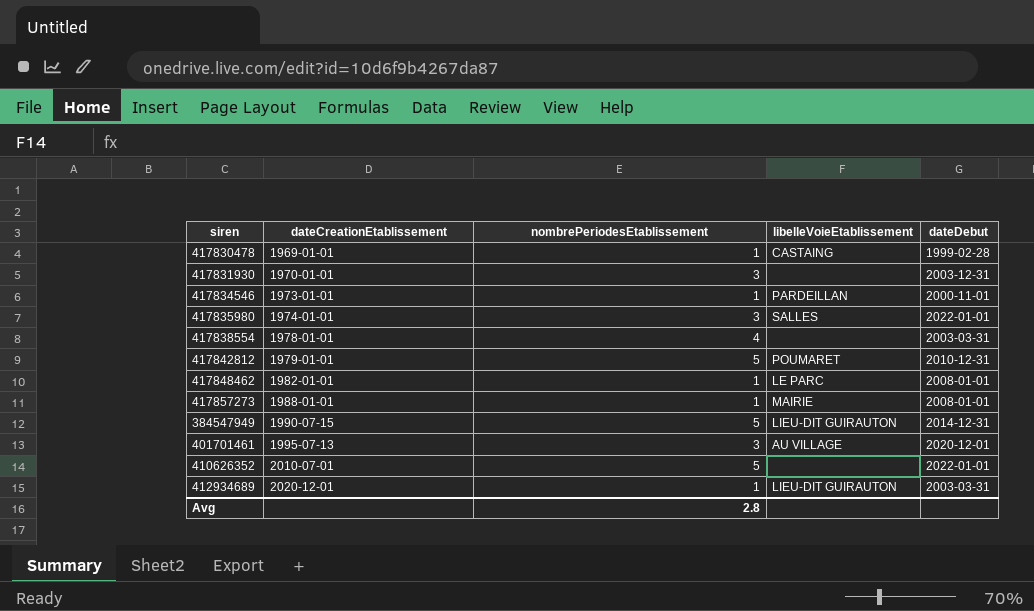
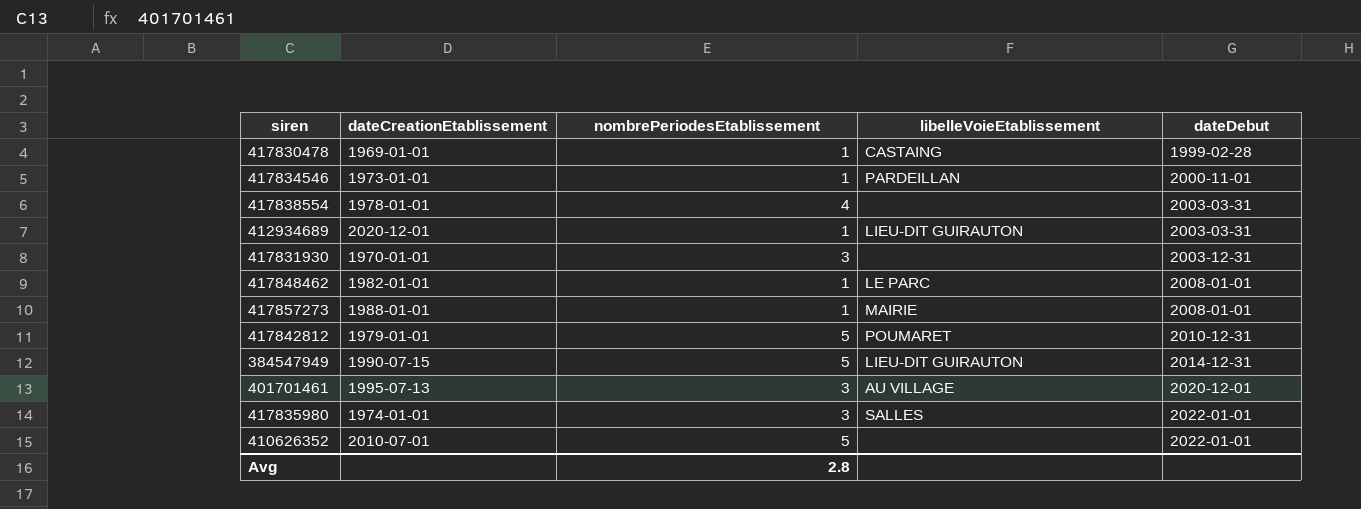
row order: dateCreationEtablissement ascending -> dateDebut ascending

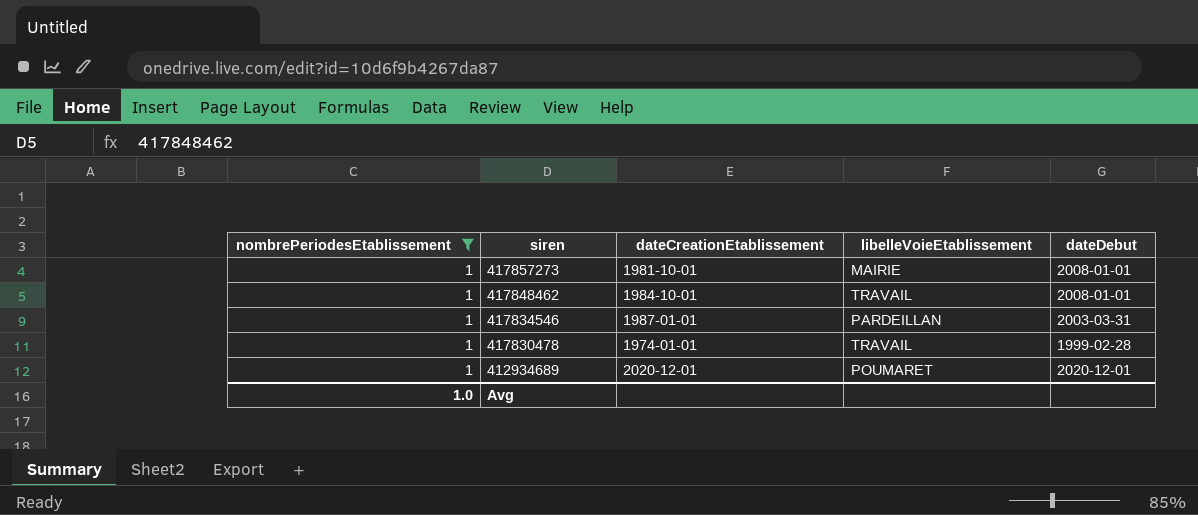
filter: none -> nombrePeriodesEtablissement = 1
row order: dateDebut ascending -> siren descending
column nombrePeriodesEtablissement | position: 3 -> 1
417857273 | dateCreationEtablissement: 1988-01-01 -> 1981-10-01
417848462 | dateCreationEtablissement: 1982-01-01 -> 1984-10-01
417848462 | libelleVoieEtablissement: LE PARC -> TRAVAIL
417834546 | dateCreationEtablissement: 1973-01-01 -> 1987-01-01
417834546 | dateDebut: 2000-11-01 -> 2003-03-31
417830478 | dateCreationEtablissement: 1969-01-01 -> 1974-01-01
417830478 | libelleVoieEtablissement: CASTAING -> TRAVAIL
412934689 | libelleVoieEtablissement: LIEU-DIT GUIRAUTON -> POUMARET
412934689 | dateDebut: 2003-03-31 -> 2020-12-01
Avg | nombrePeriodesEtablissement: 2.8 -> 1.0

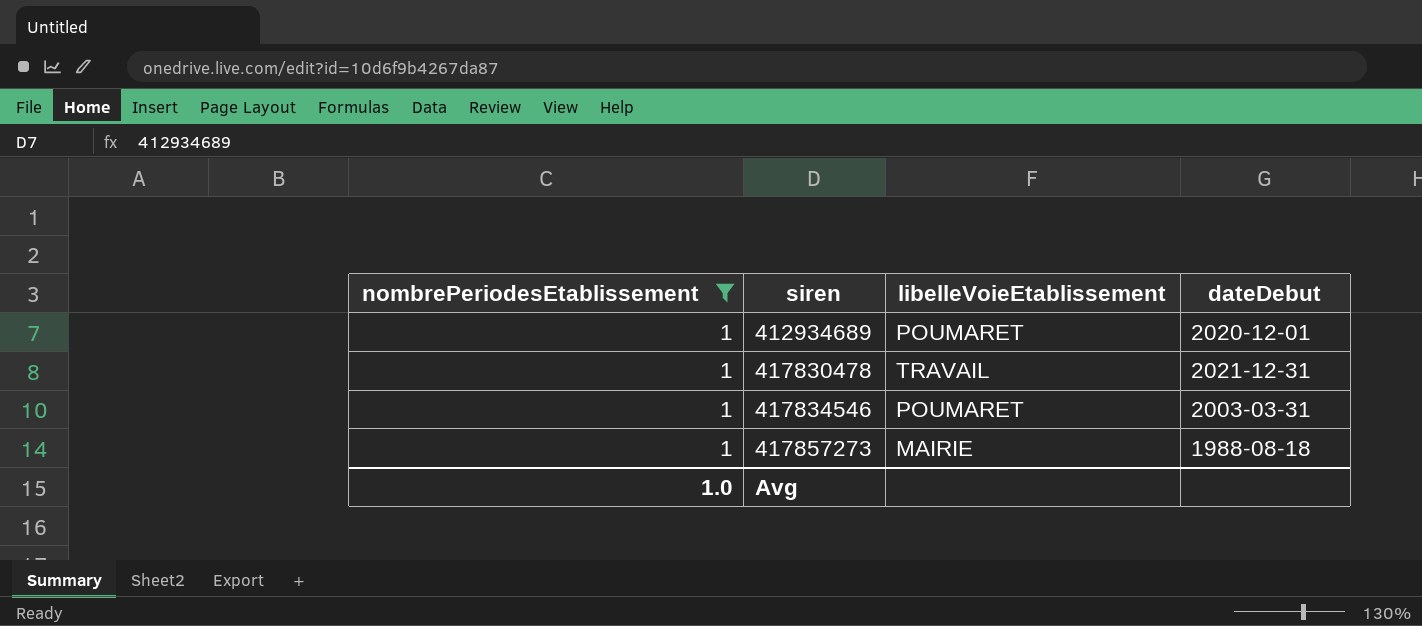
row order: siren descending -> siren ascending
column dateCreationEtablissement | position: 3 -> none
row 417848462: 1 | 1984-10-01 | TRAVAIL | 2008-01-01 -> none
417830478 | dateDebut: 1999-02-28 -> 2021-12-31
417834546 | libelleVoieEtablissement: PARDEILLAN -> POUMARET
417857273 | dateDebut: 2008-01-01 -> 1988-08-18

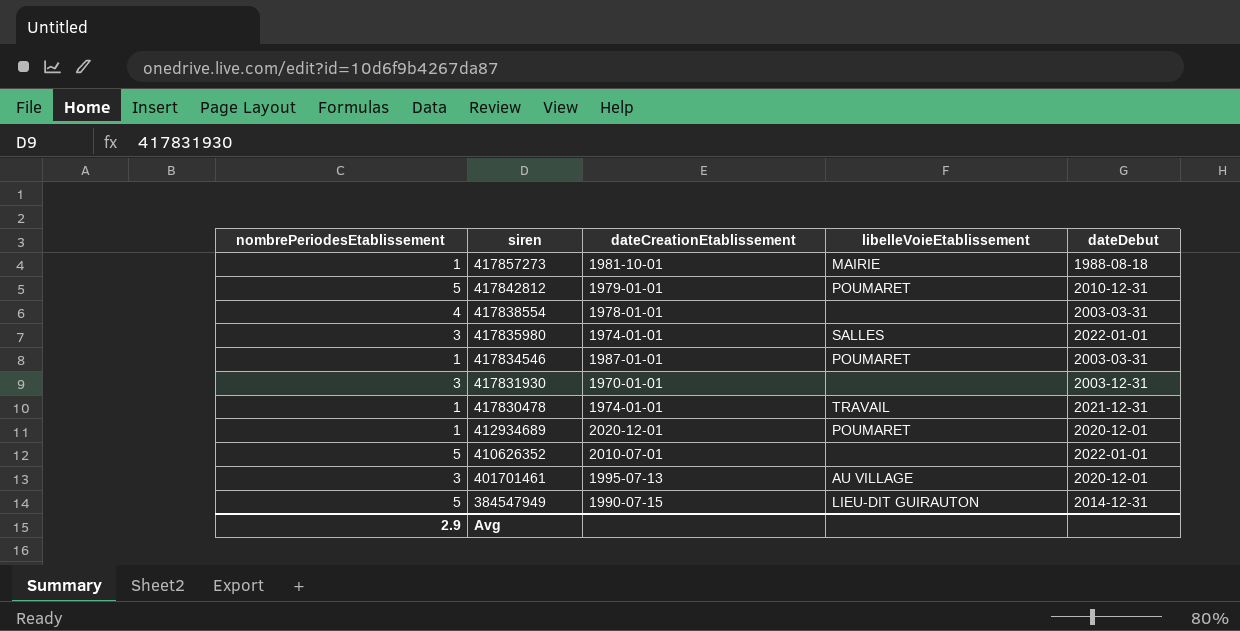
filter: nombrePeriodesEtablissement = 1 -> none
row order: siren ascending -> siren descending
column dateCreationEtablissement | position: none -> 3
Avg | nombrePeriodesEtablissement: 1.0 -> 2.9

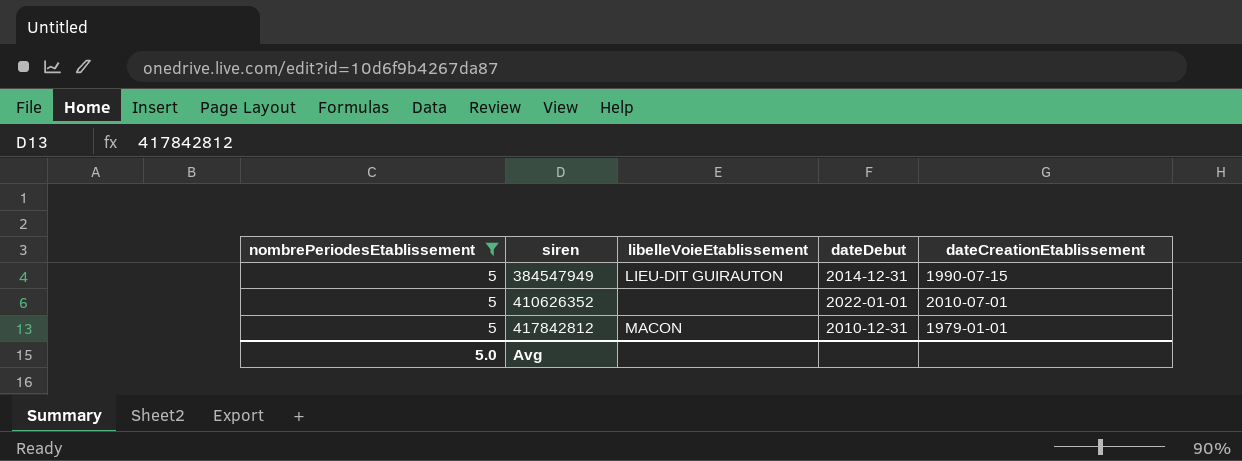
filter: none -> nombrePeriodesEtablissement = 5
row order: siren descending -> siren ascending
column dateCreationEtablissement | position: 3 -> 5
417842812 | libelleVoieEtablissement: POUMARET -> MACON
Avg | nombrePeriodesEtablissement: 2.9 -> 5.0

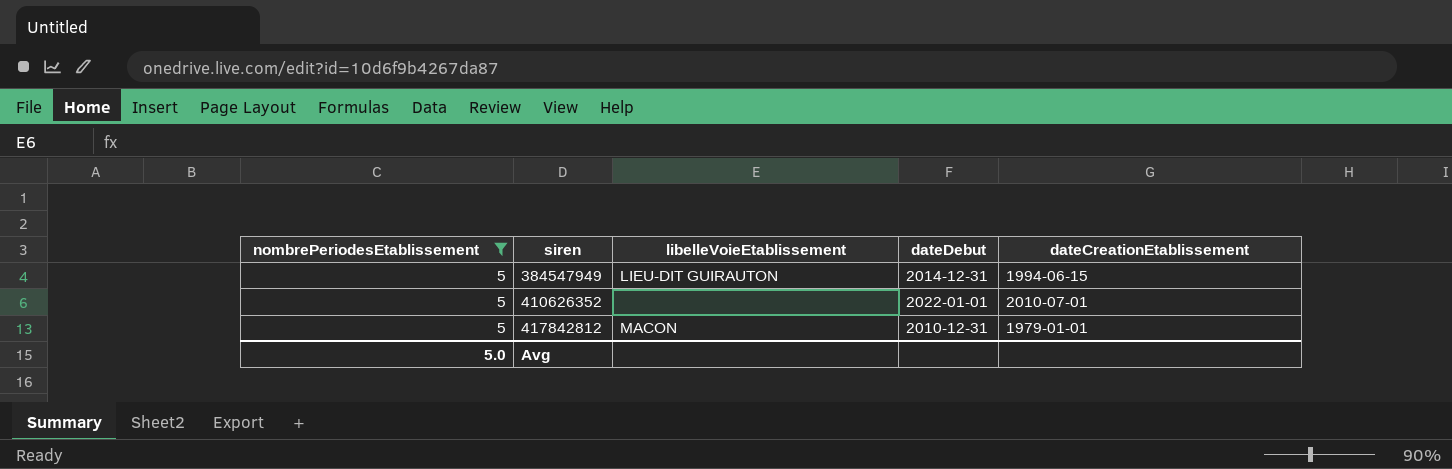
384547949 | dateCreationEtablissement: 1990-07-15 -> 1994-06-15

